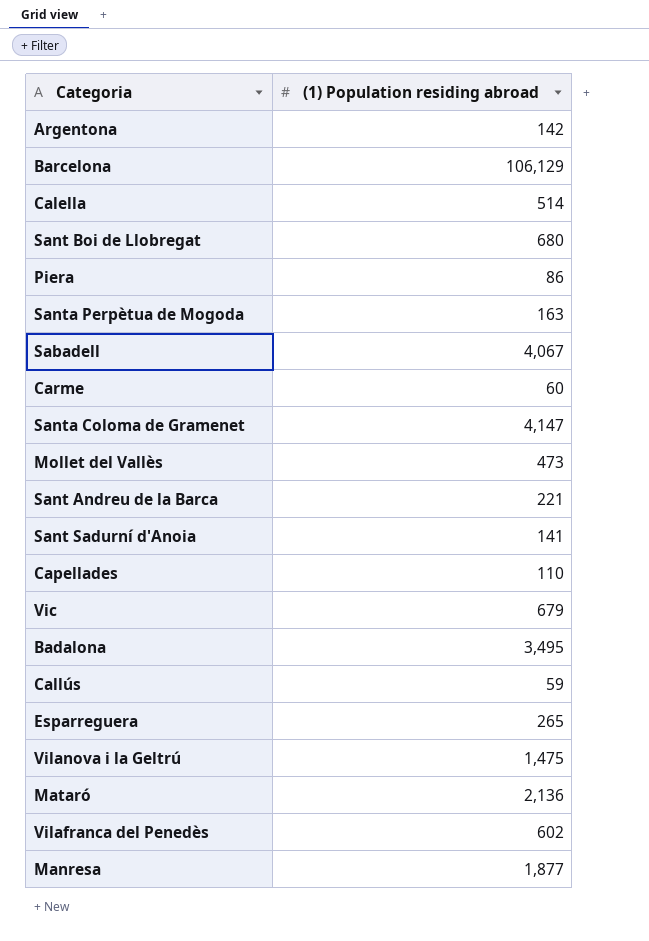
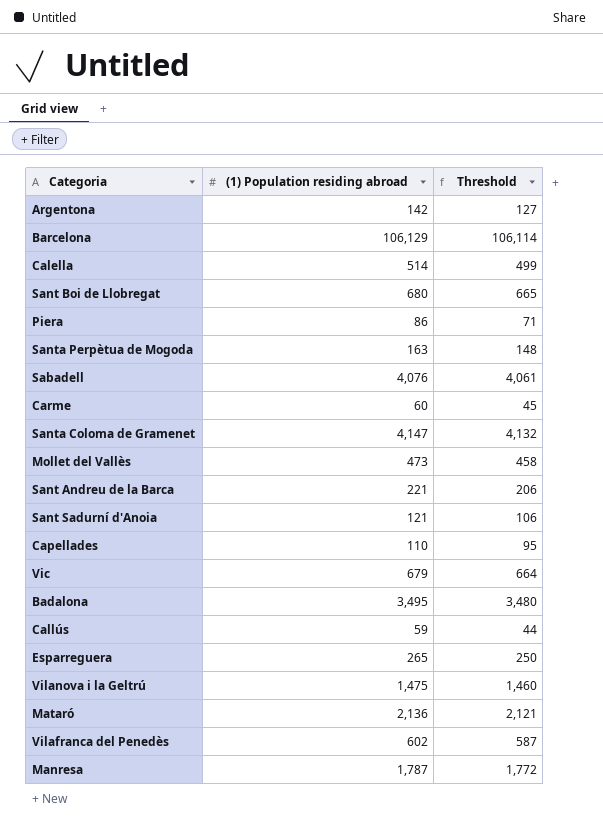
column Threshold | formula: none -> [(1) Population residing abroad] - 15
Sabadell | (1) Population residing abroad: 4,067 -> 4,076
Sant Sadurní d'Anoia | (1) Population residing abroad: 141 -> 121
Manresa | (1) Population residing abroad: 1,877 -> 1,787

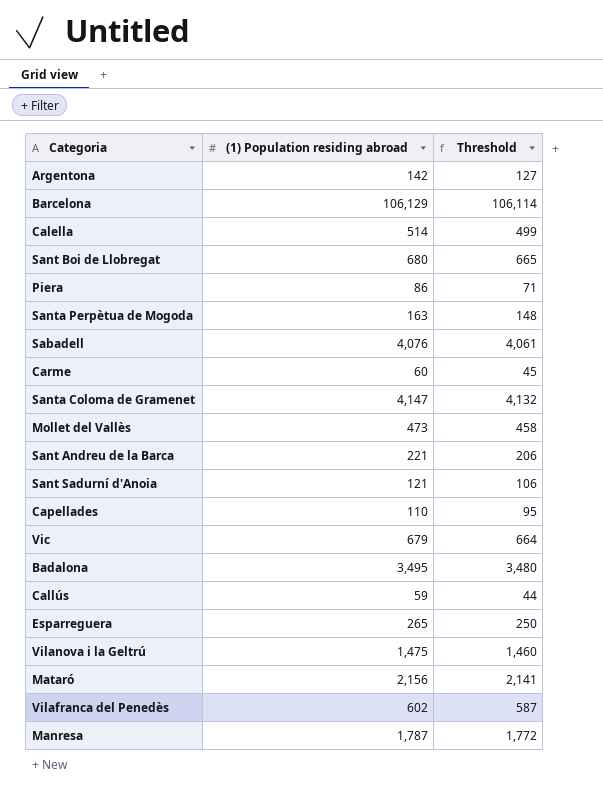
Mataró | (1) Population residing abroad: 2,136 -> 2,156
Mataró | Threshold: 2,121 -> 2,141

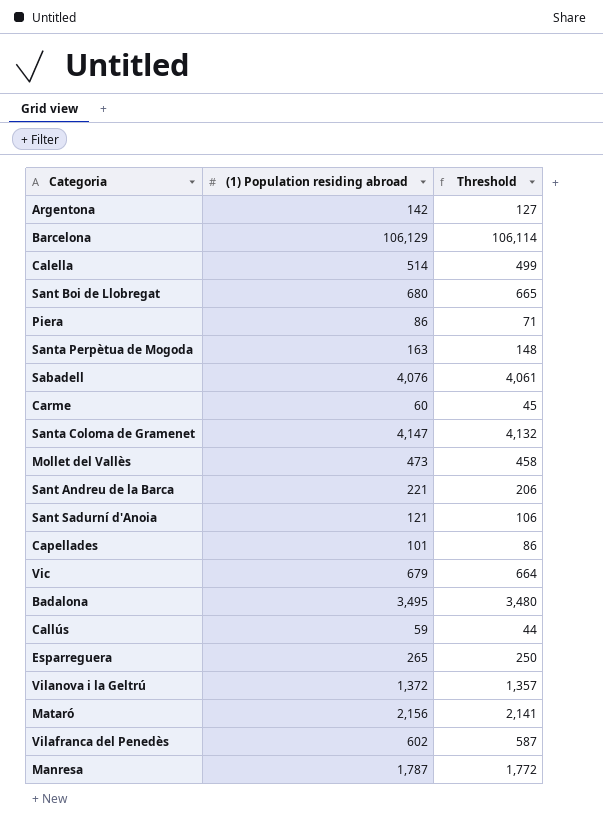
Capellades | (1) Population residing abroad: 110 -> 101
Capellades | Threshold: 95 -> 86
Vilanova i la Geltrú | (1) Population residing abroad: 1,475 -> 1,372
Vilanova i la Geltrú | Threshold: 1,460 -> 1,357

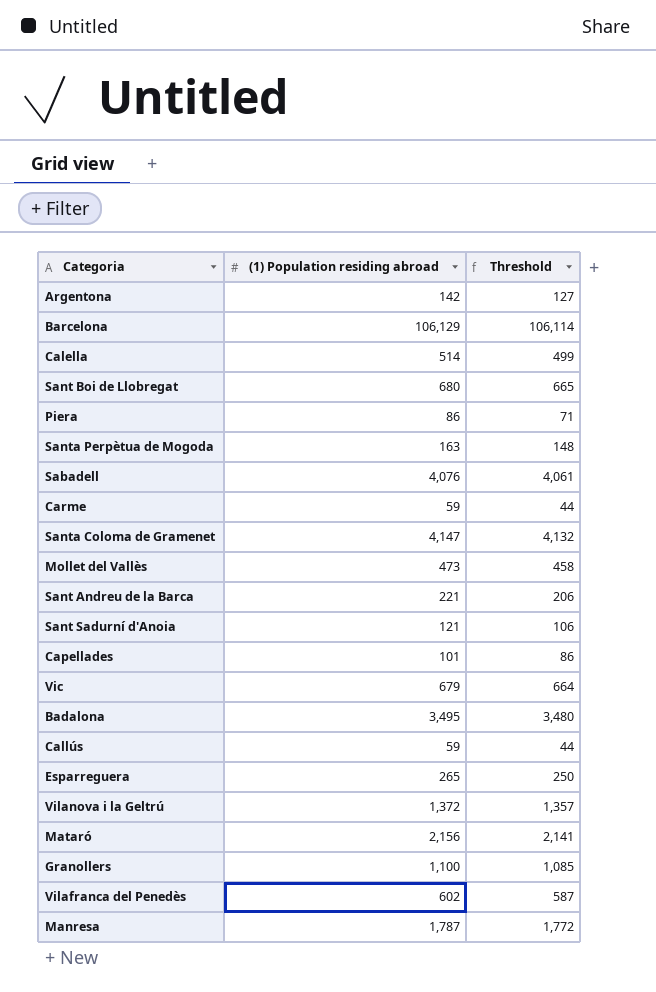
Carme | (1) Population residing abroad: 60 -> 59
Carme | Threshold: 45 -> 44
row Granollers: none -> 1,100 | 1,085

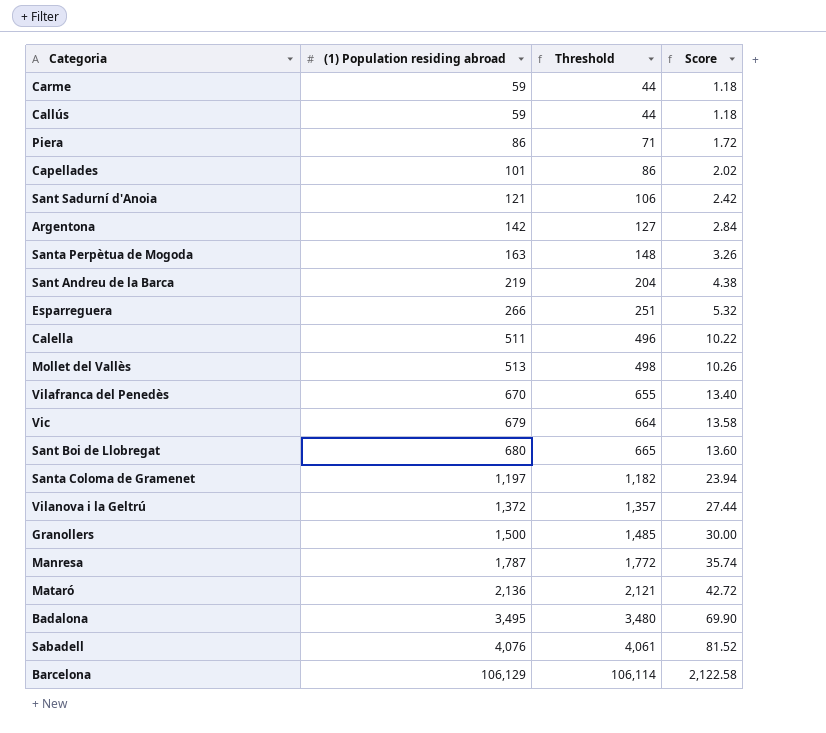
row order: none -> (1) Population residing abroad ascending
column Score | formula: none -> [(1) Population residing abroad] * 0.02
Sant Andreu de la Barca | (1) Population residing abroad: 221 -> 219
Sant Andreu de la Barca | Threshold: 206 -> 204
Esparreguera | (1) Population residing abroad: 265 -> 266
Esparreguera | Threshold: 250 -> 251
Calella | (1) Population residing abroad: 514 -> 511
Calella | Threshold: 499 -> 496
Mollet del Vallès | (1) Population residing abroad: 473 -> 513
Mollet del Vallès | Threshold: 458 -> 498
Vilafranca del Penedès | (1) Population residing abroad: 602 -> 670
Vilafranca del Penedès | Threshold: 587 -> 655
Santa Coloma de Gramenet | (1) Population residing abroad: 4,147 -> 1,197
Santa Coloma de Gramenet | Threshold: 4,132 -> 1,182
Granollers | (1) Population residing abroad: 1,100 -> 1,500
Granollers | Threshold: 1,085 -> 1,485
Mataró | (1) Population residing abroad: 2,156 -> 2,136
Mataró | Threshold: 2,141 -> 2,121

